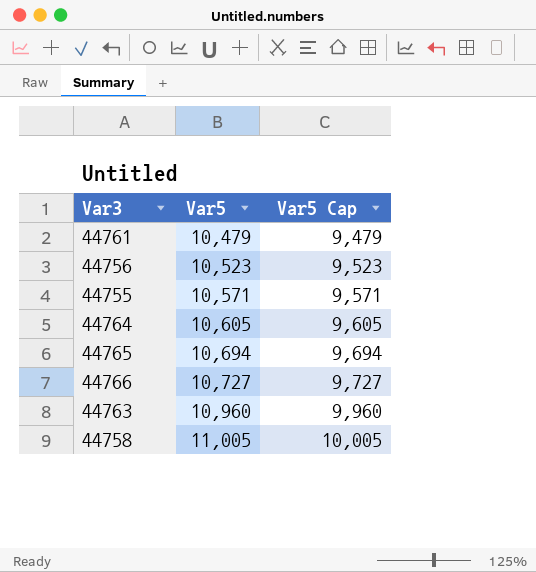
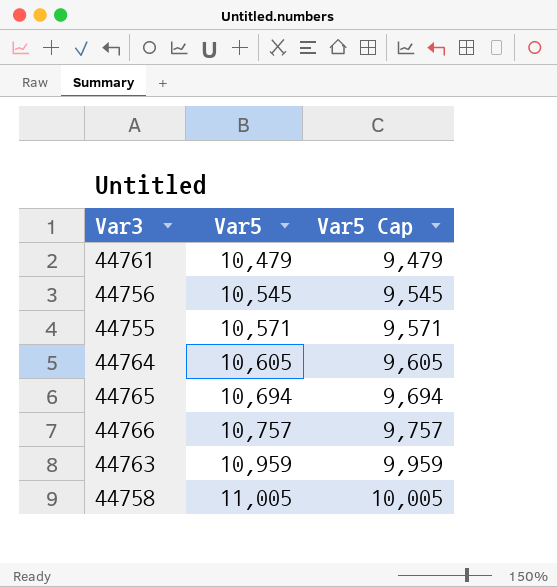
44756 | Var5: 10,523 -> 10,545
44756 | Var5 Cap: 9,523 -> 9,545
44766 | Var5: 10,727 -> 10,757
44766 | Var5 Cap: 9,727 -> 9,757
44763 | Var5: 10,960 -> 10,959
44763 | Var5 Cap: 9,960 -> 9,959

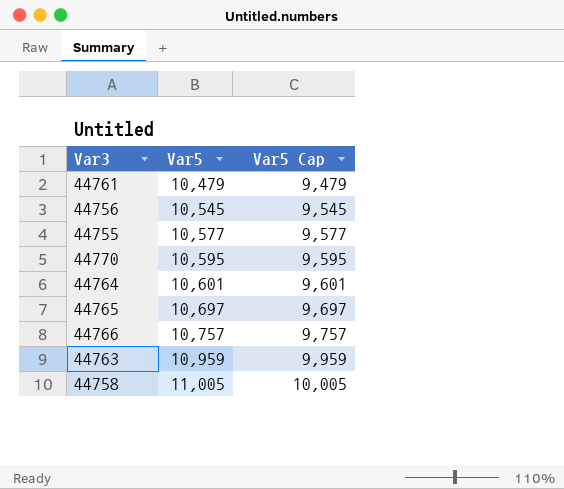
44755 | Var5: 10,571 -> 10,577
44755 | Var5 Cap: 9,571 -> 9,577
row 44770: none -> 10,595 | 9,595
44764 | Var5: 10,605 -> 10,601
44764 | Var5 Cap: 9,605 -> 9,601
44765 | Var5: 10,694 -> 10,697
44765 | Var5 Cap: 9,694 -> 9,697

